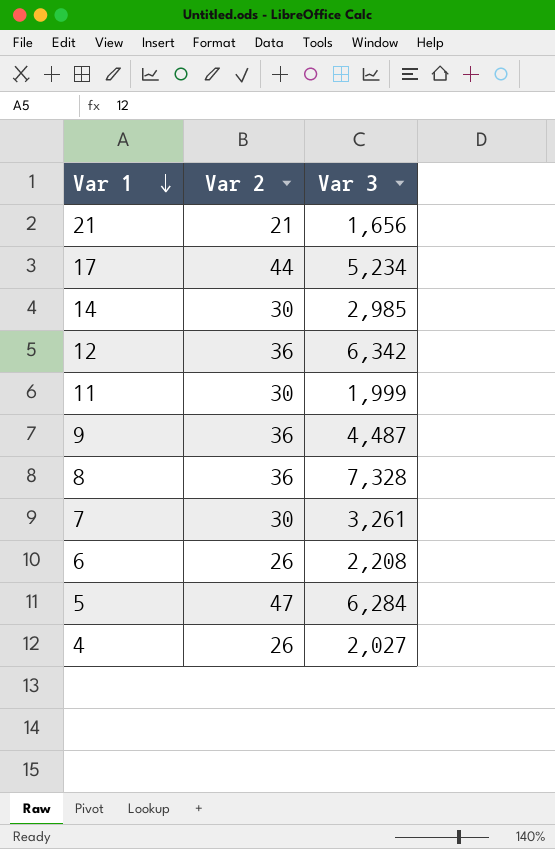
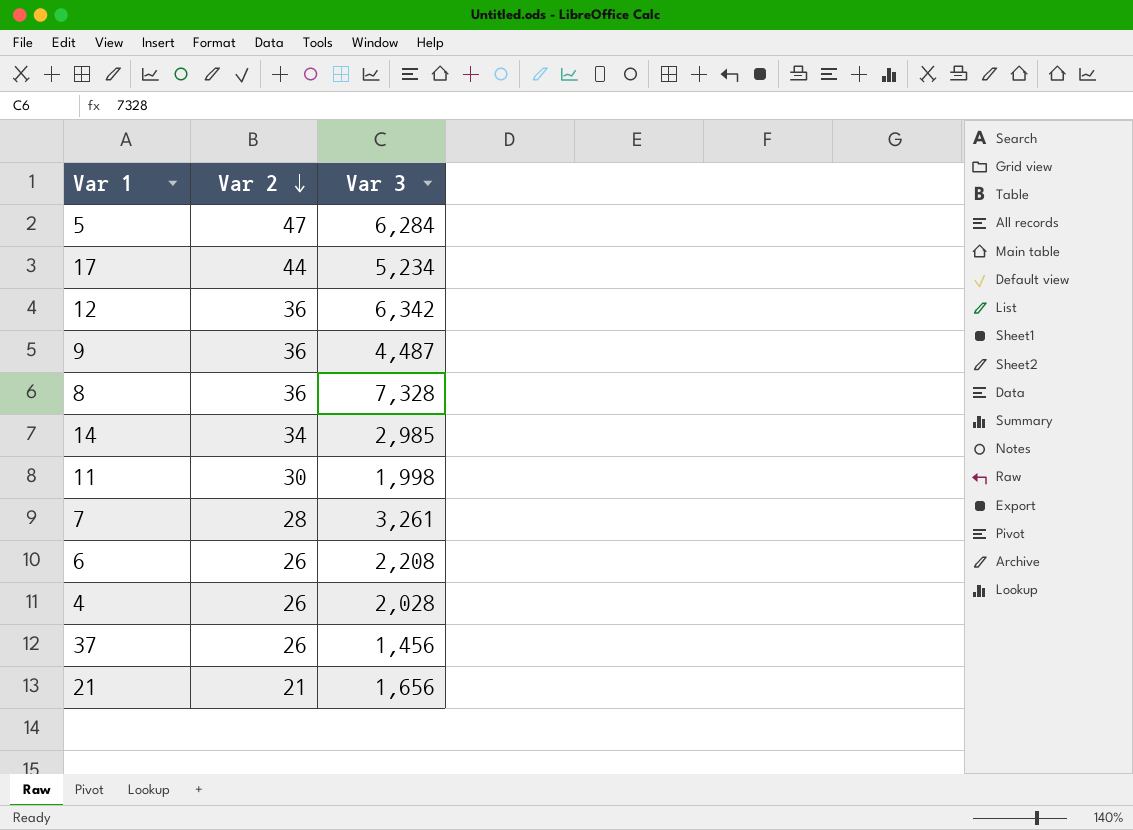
row order: Var 1 descending -> Var 2 descending
14 | Var 2: 30 -> 34
11 | Var 3: 1,999 -> 1,998
7 | Var 2: 30 -> 28
4 | Var 3: 2,027 -> 2,028
row 37: none -> 26 | 1,456

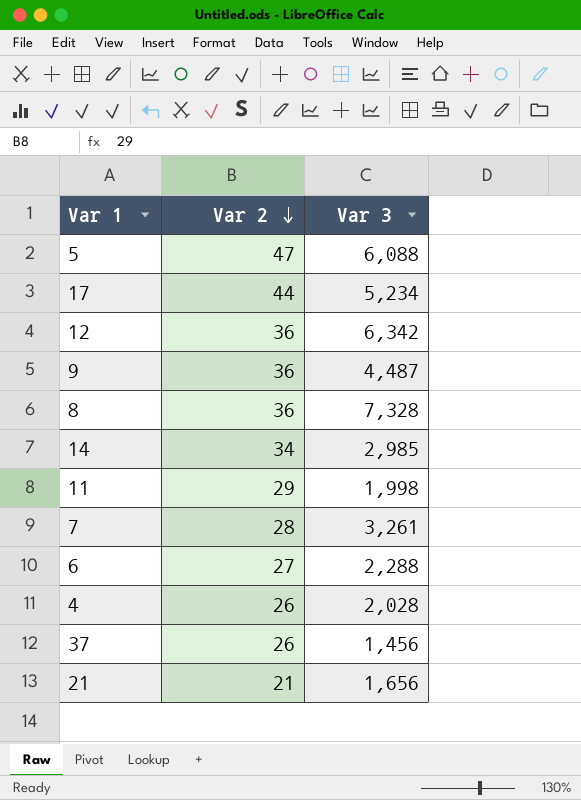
5 | Var 3: 6,284 -> 6,088
11 | Var 2: 30 -> 29
6 | Var 2: 26 -> 27
6 | Var 3: 2,208 -> 2,288

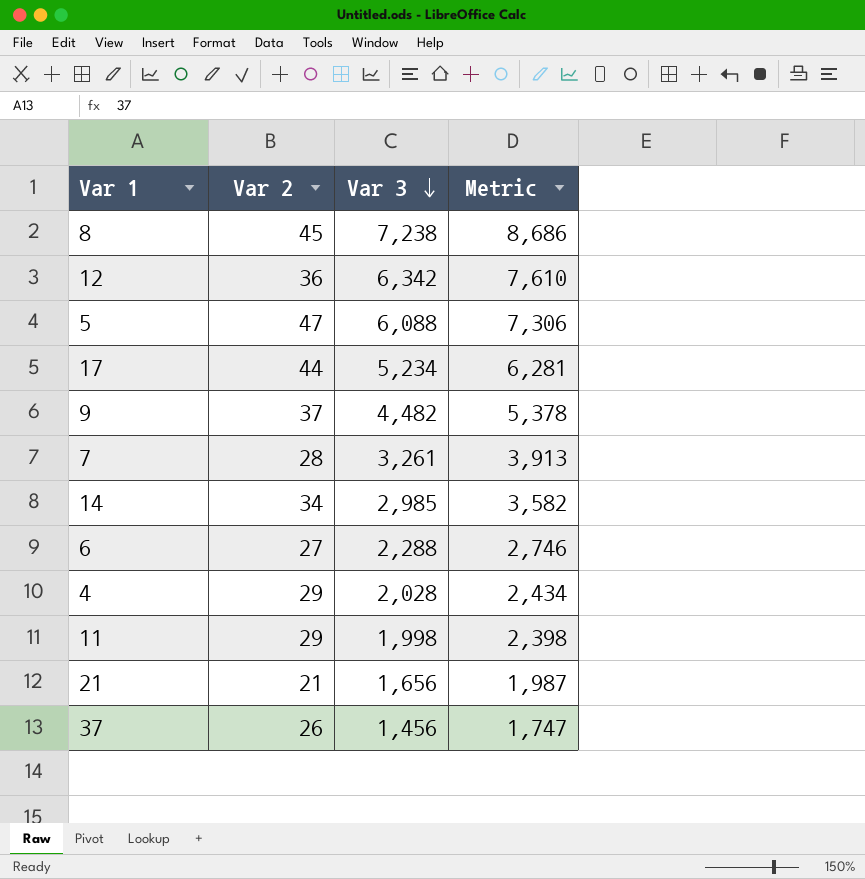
row order: Var 2 descending -> Var 3 descending
column Metric | formula: none -> [Var 3] * 1.2
8 | Var 2: 36 -> 45
8 | Var 3: 7,328 -> 7,238
9 | Var 2: 36 -> 37
9 | Var 3: 4,487 -> 4,482
4 | Var 2: 26 -> 29

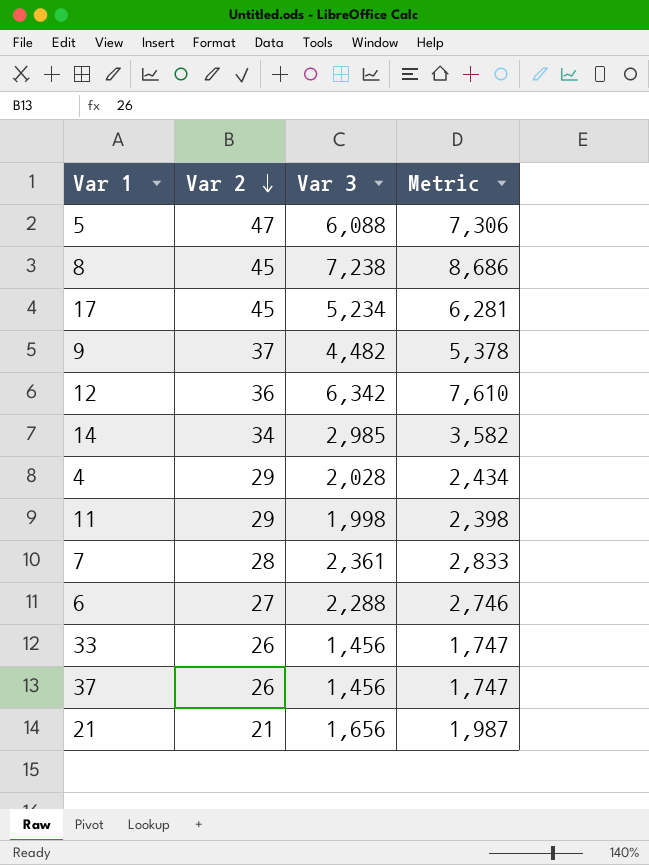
row order: Var 3 descending -> Var 2 descending
17 | Var 2: 44 -> 45
7 | Var 3: 3,261 -> 2,361
7 | Metric: 3,913 -> 2,833
row 33: none -> 26 | 1,456 | 1,747

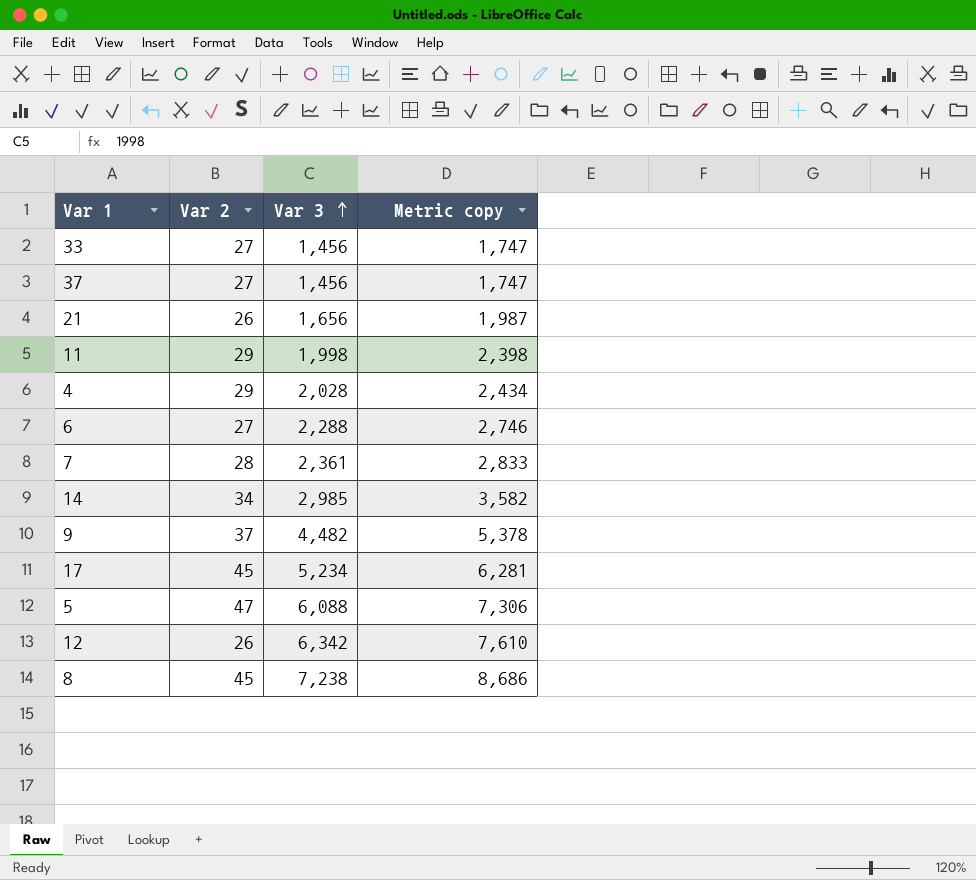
row order: Var 2 descending -> Var 3 ascending
column name: Metric -> Metric copy
33 | Var 2: 26 -> 27
37 | Var 2: 26 -> 27
21 | Var 2: 21 -> 26
12 | Var 2: 36 -> 26

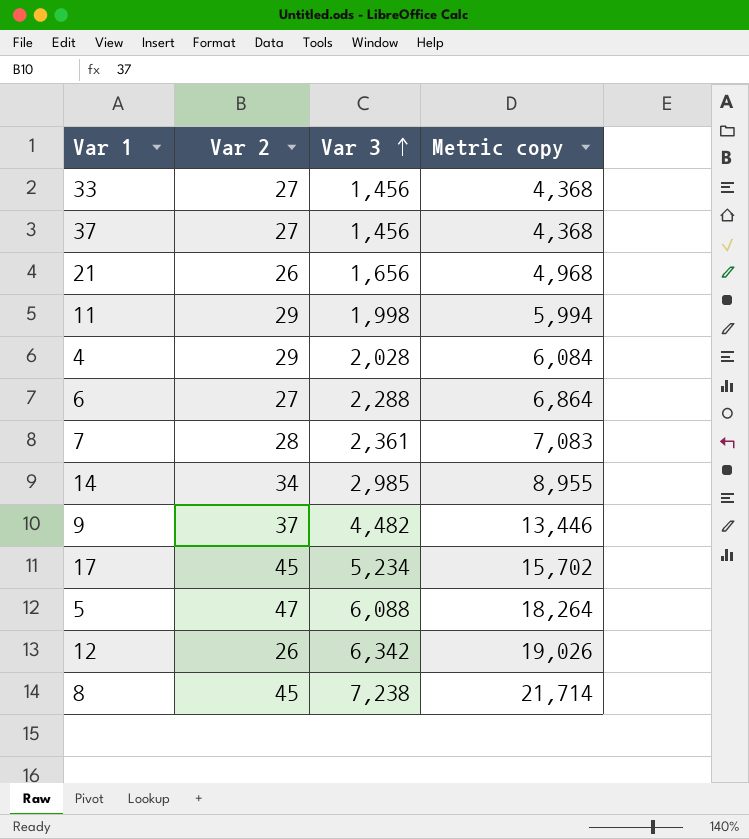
column Metric copy | formula: [Var 3] * 1.2 -> [Var 3] * 3

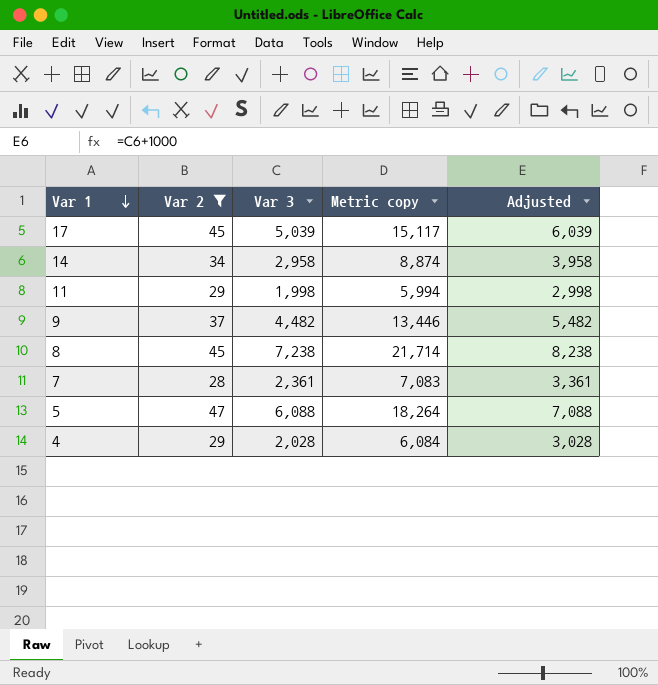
filter: none -> Var 2 >= 28
row order: Var 3 ascending -> Var 1 descending
column Adjusted | formula: none -> [Var 3] + 1000
17 | Var 3: 5,234 -> 5,039
17 | Metric copy: 15,702 -> 15,117
14 | Var 3: 2,985 -> 2,958
14 | Metric copy: 8,955 -> 8,874

